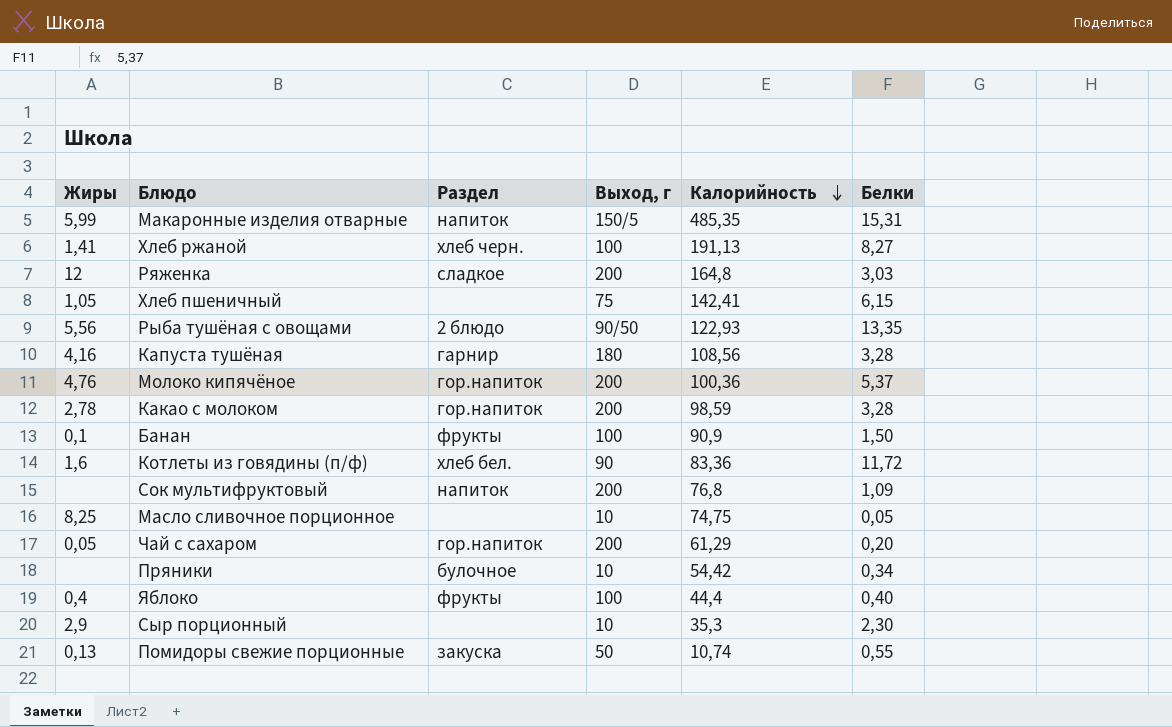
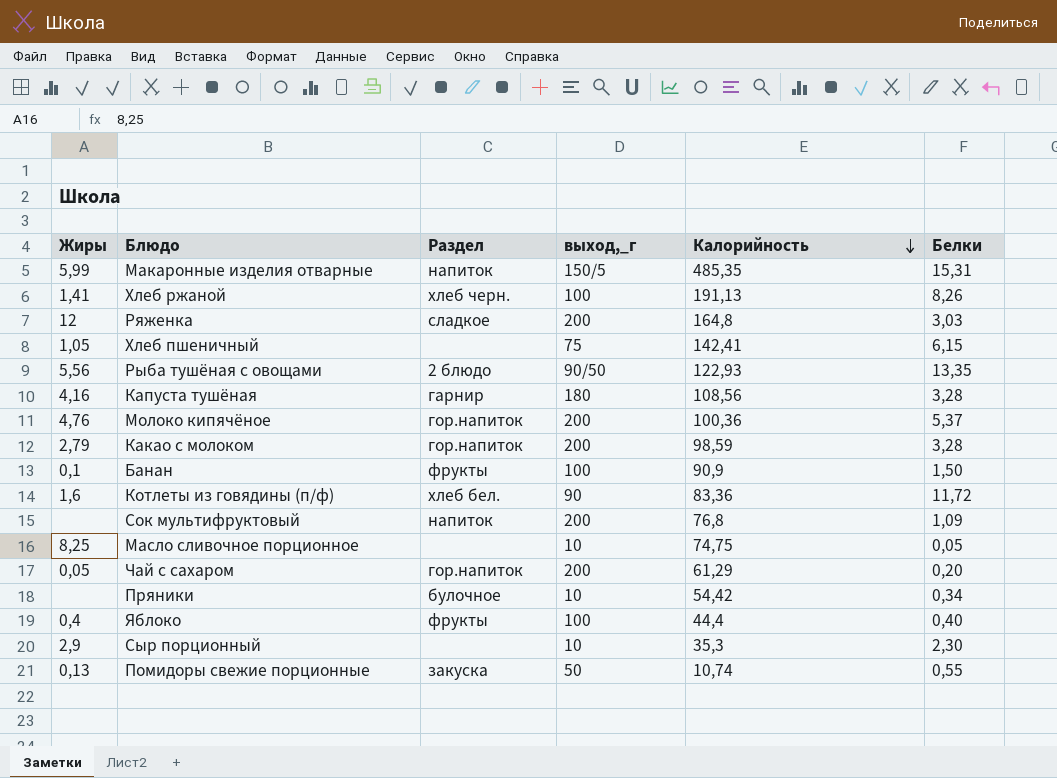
column name: Выход, г -> выход,_г
Хлеб ржаной | Белки: 8,27 -> 8,26
Какао с молоком | Жиры: 2,78 -> 2,79

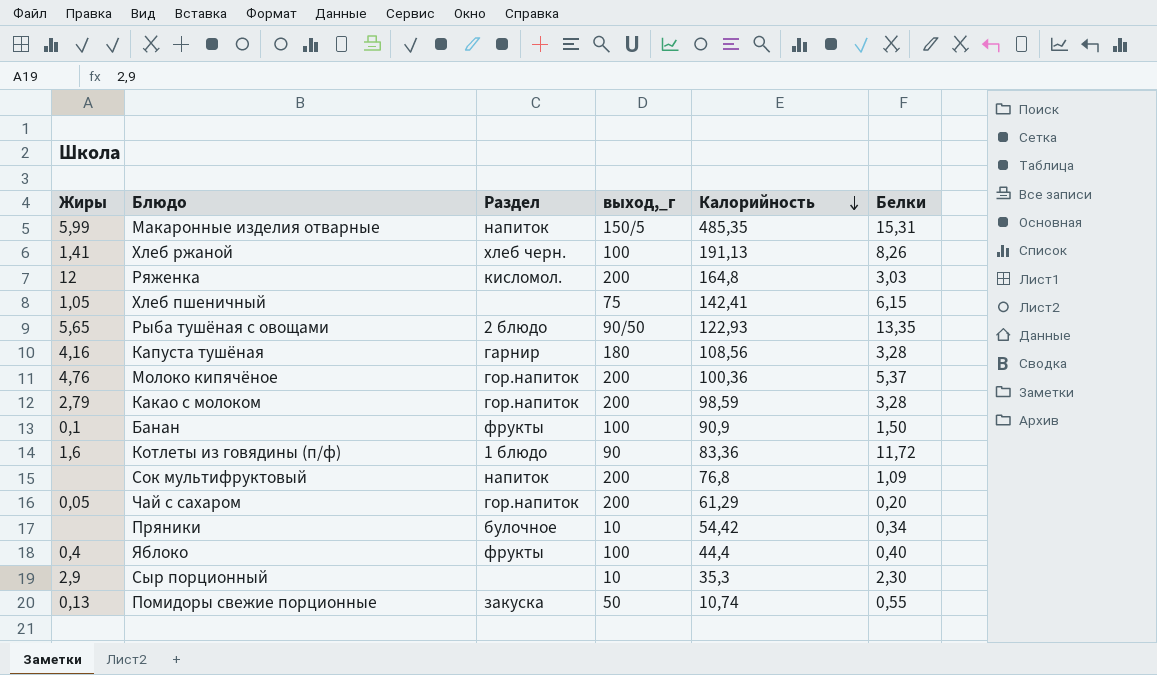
row Масло сливочное порционное: 8,25 | none | 10 | 74,75 | 0,05 -> none
Ряженка | Раздел: сладкое -> кисломол.
Рыба тушёная с овощами | Жиры: 5,56 -> 5,65
Котлеты из говядины (п/ф) | Раздел: хлеб бел. -> 1 блюдо

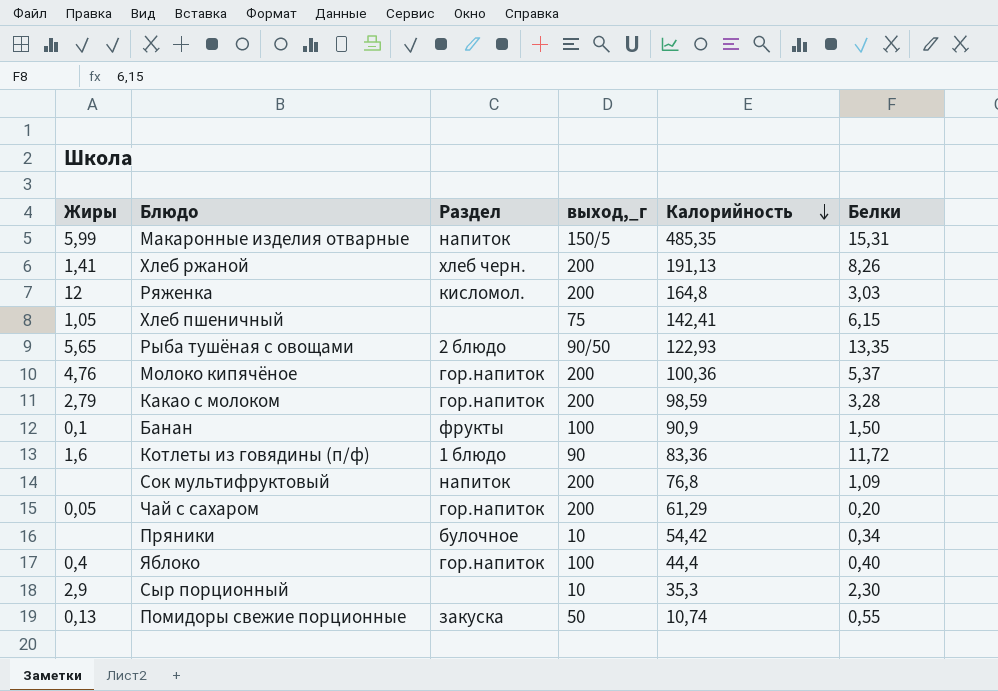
row Капуста тушёная: 4,16 | гарнир | 180 | 108,56 | 3,28 -> none
Хлеб ржаной | выход,_г: 100 -> 200
Яблоко | Раздел: фрукты -> гор.напиток

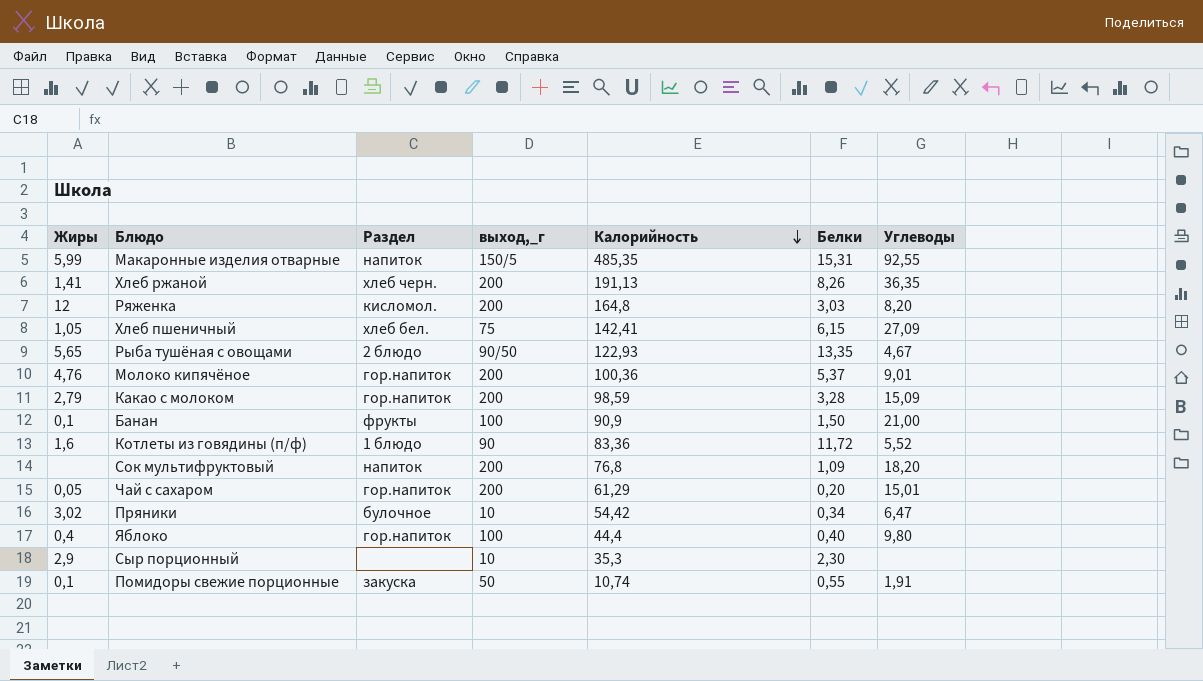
column Углеводы | position: none -> 7
Хлеб пшеничный | Раздел: none -> хлеб бел.
Пряники | Жиры: none -> 3,02
Помидоры свежие порционные | Жиры: 0,13 -> 0,1

